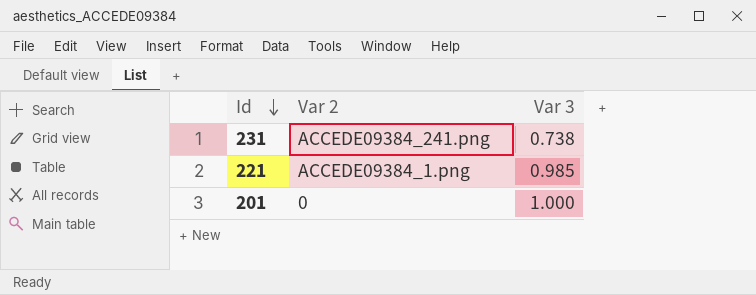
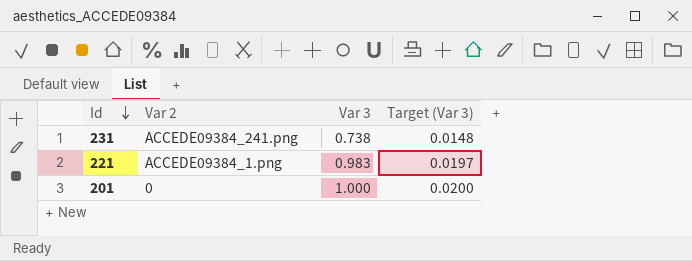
column Target (Var 3) | formula: none -> [Var 3] * 0.02
221 | Var 3: 0.985 -> 0.983

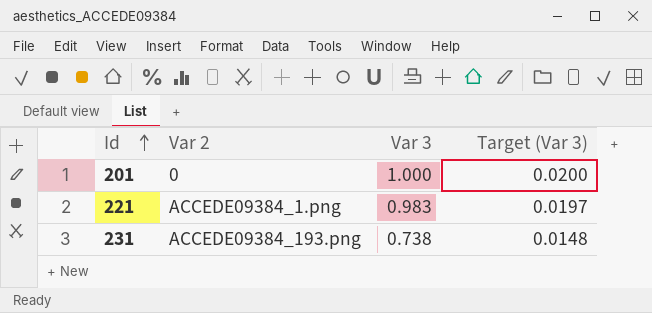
row order: Id descending -> Id ascending
231 | Var 2: ACCEDE09384_241.png -> ACCEDE09384_193.png

